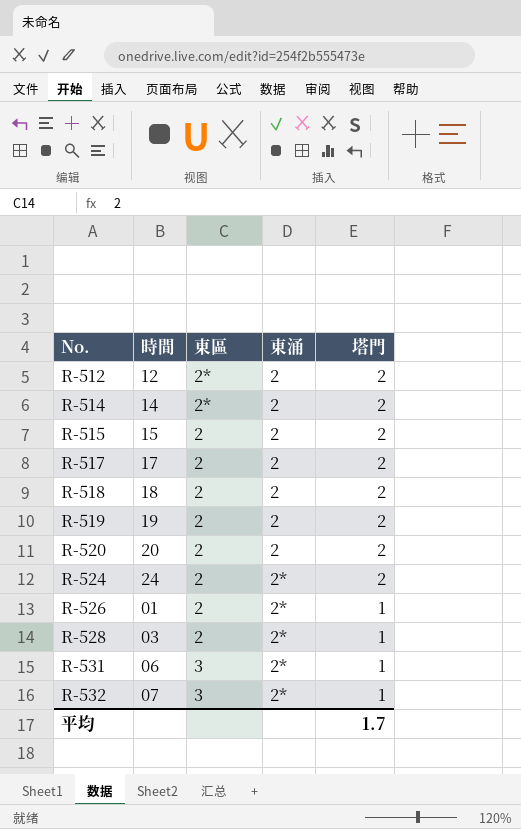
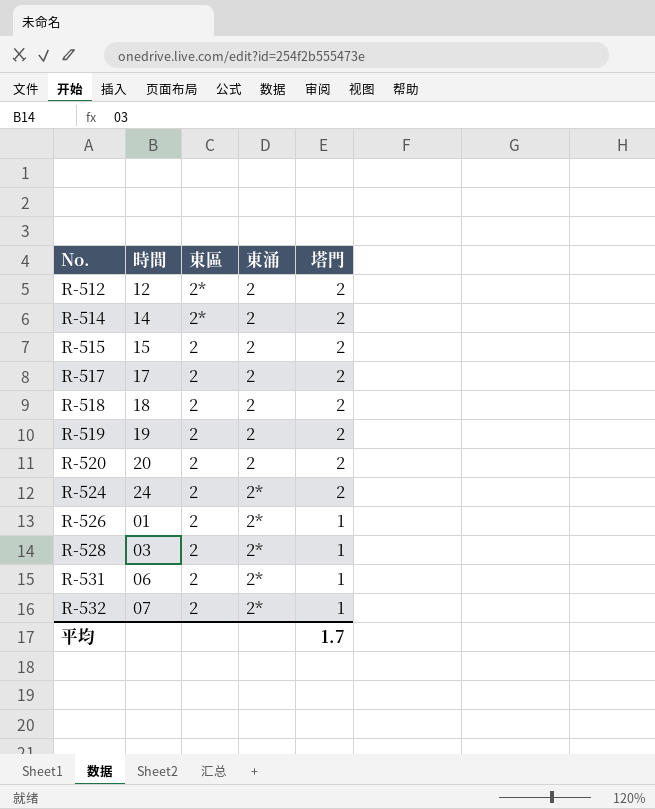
R-531 | 東區: 3 -> 2
R-532 | 東區: 3 -> 2

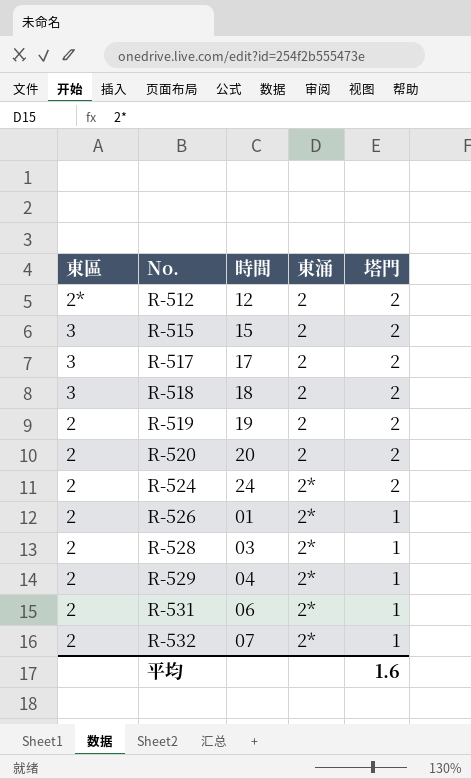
column 東區 | position: 3 -> 1
row R-514: 14 | 2* | 2 | 2 -> none
R-515 | 東區: 2 -> 3
R-517 | 東區: 2 -> 3
R-518 | 東區: 2 -> 3
row R-529: none -> 2 | 04 | 2* | 1
平均 | 塔門: 1.7 -> 1.6

